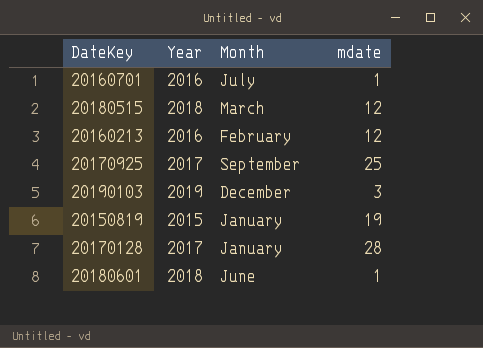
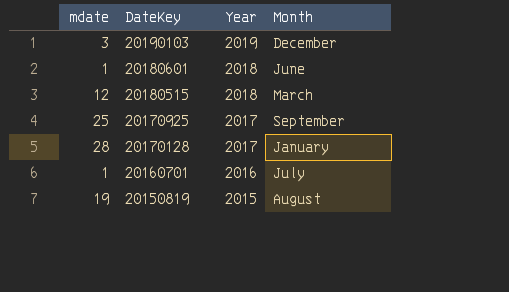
row order: none -> DateKey descending
column mdate | position: 4 -> 1
row 20160213: 2016 | February | 12 -> none
20150819 | Month: January -> August

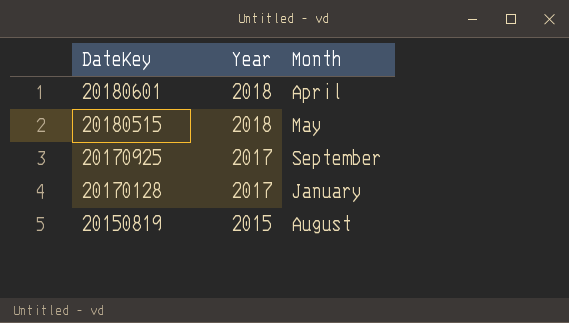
column mdate | position: 1 -> none
row 20190103: 3 | 2019 | December -> none
row 20160701: 1 | 2016 | July -> none
20180601 | Month: June -> April
20180515 | Month: March -> May

